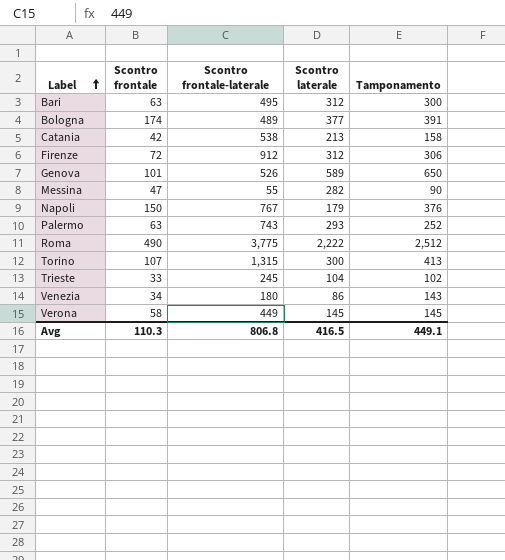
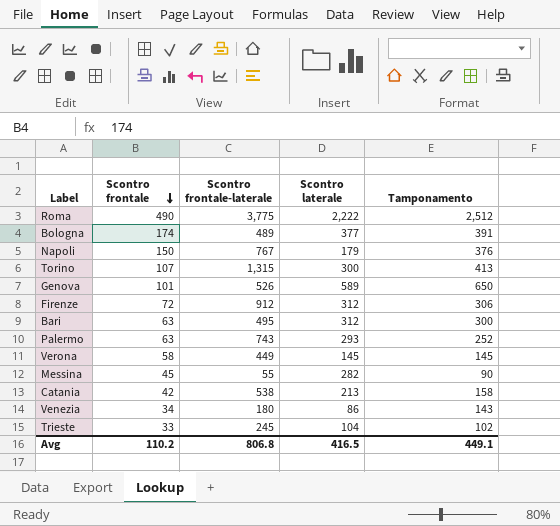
row order: Label ascending -> Scontro frontale descending
Messina | Scontro frontale: 47 -> 45
Avg | Scontro frontale: 110.3 -> 110.2

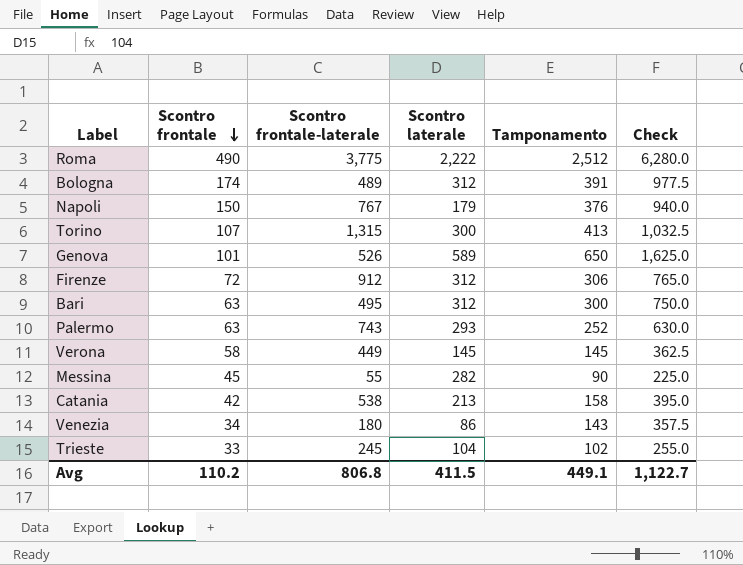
column Check | formula: none -> [Tamponamento] * 2.5
Bologna | Scontro laterale: 377 -> 312
Avg | Scontro laterale: 416.5 -> 411.5

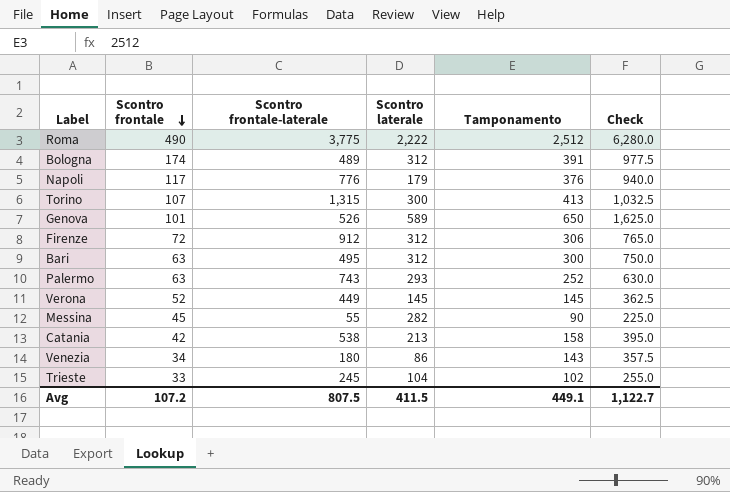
Napoli | Scontro frontale: 150 -> 117
Napoli | Scontro frontale-laterale: 767 -> 776
Verona | Scontro frontale: 58 -> 52
Avg | Scontro frontale: 110.2 -> 107.2
Avg | Scontro frontale-laterale: 806.8 -> 807.5

